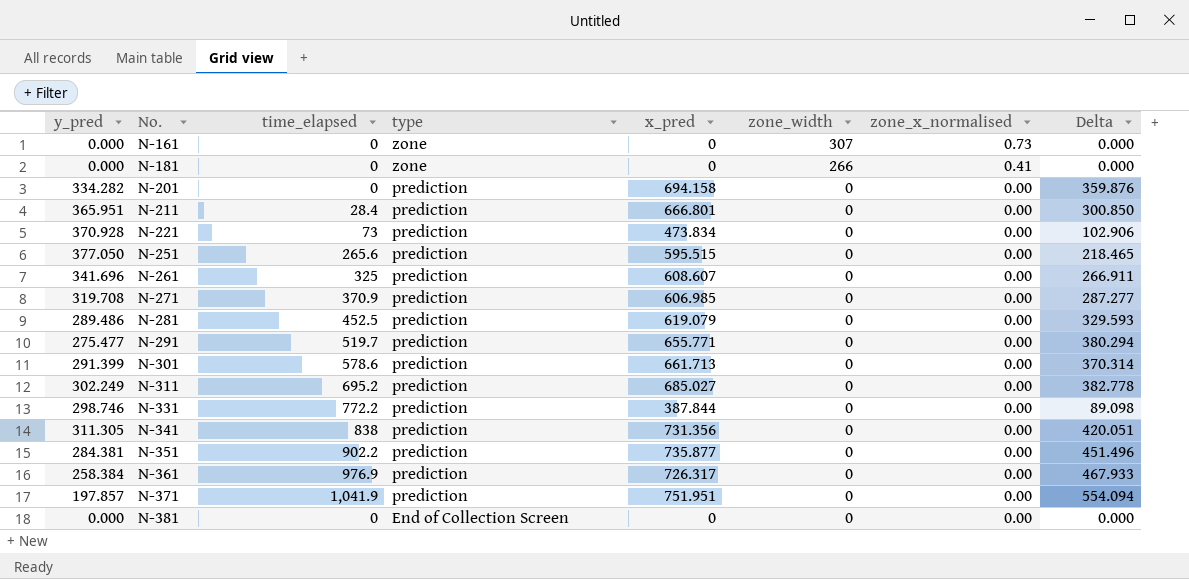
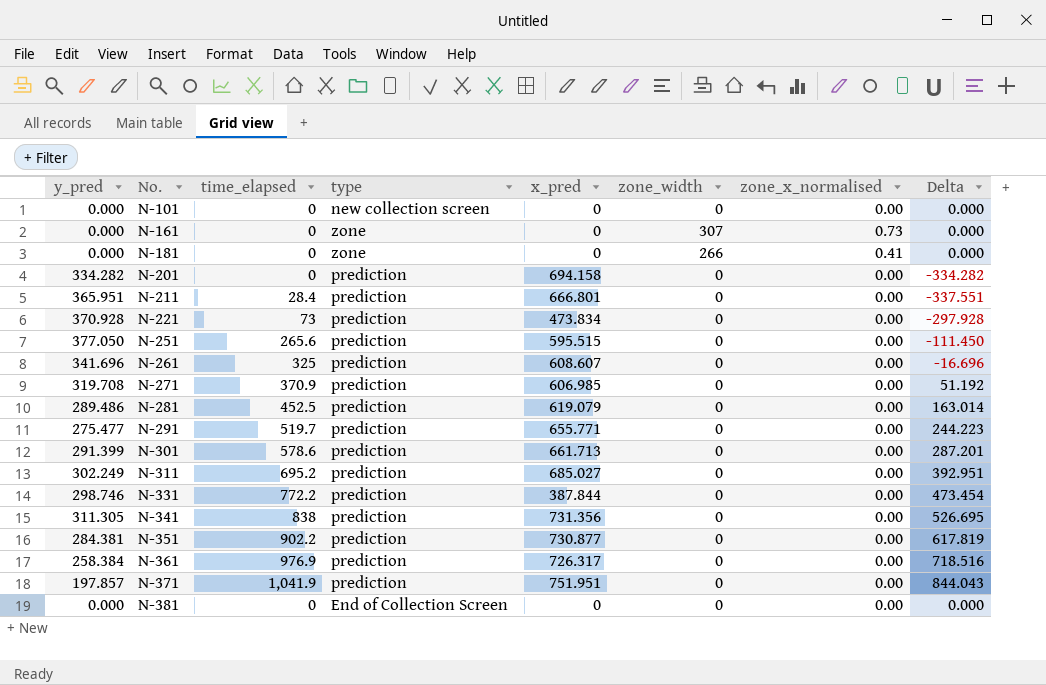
column Delta | formula: [x_pred] - [y_pred] -> [time_elapsed] - [y_pred]
row N-101: none -> 0.000 | 0 | new collection screen | 0 | 0 | 0.00 | 0.000
N-351 | x_pred: 735.877 -> 730.877

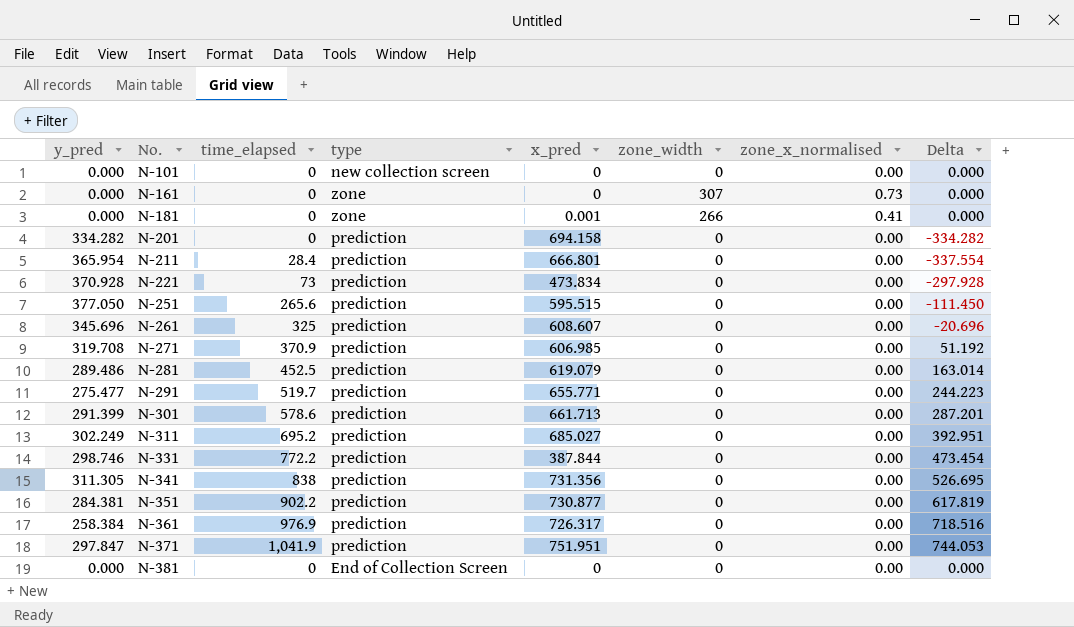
N-181 | x_pred: 0 -> 0.001
N-211 | y_pred: 365.951 -> 365.954
N-211 | Delta: -337.551 -> -337.554
N-261 | y_pred: 341.696 -> 345.696
N-261 | Delta: -16.696 -> -20.696
N-371 | y_pred: 197.857 -> 297.847
N-371 | Delta: 844.043 -> 744.053

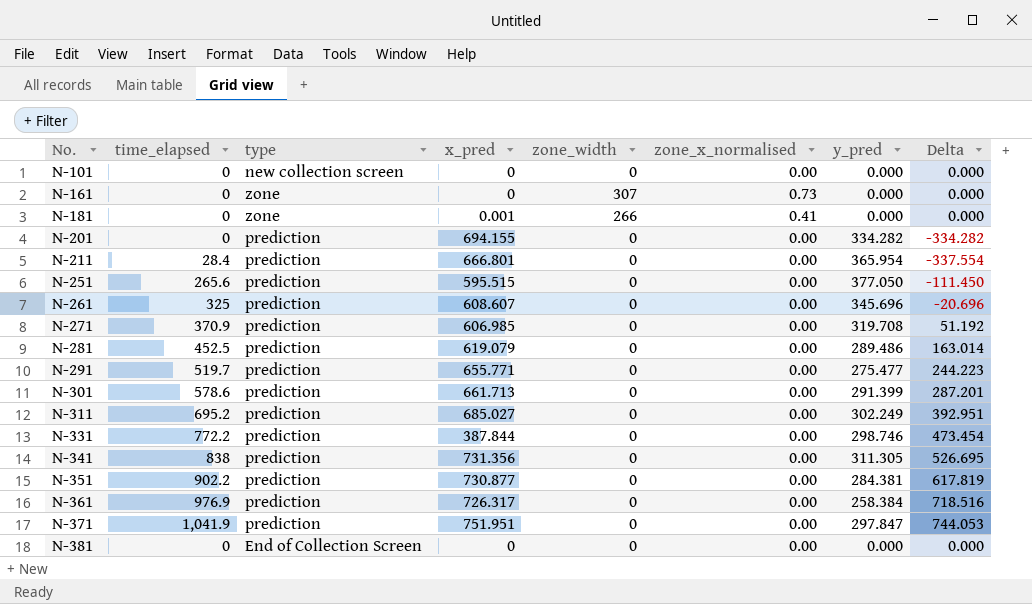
column y_pred | position: 1 -> 7
row N-221: 370.928 | 73 | prediction | 473.834 | 0 | 0.00 | -297.928 -> none
N-201 | x_pred: 694.158 -> 694.155

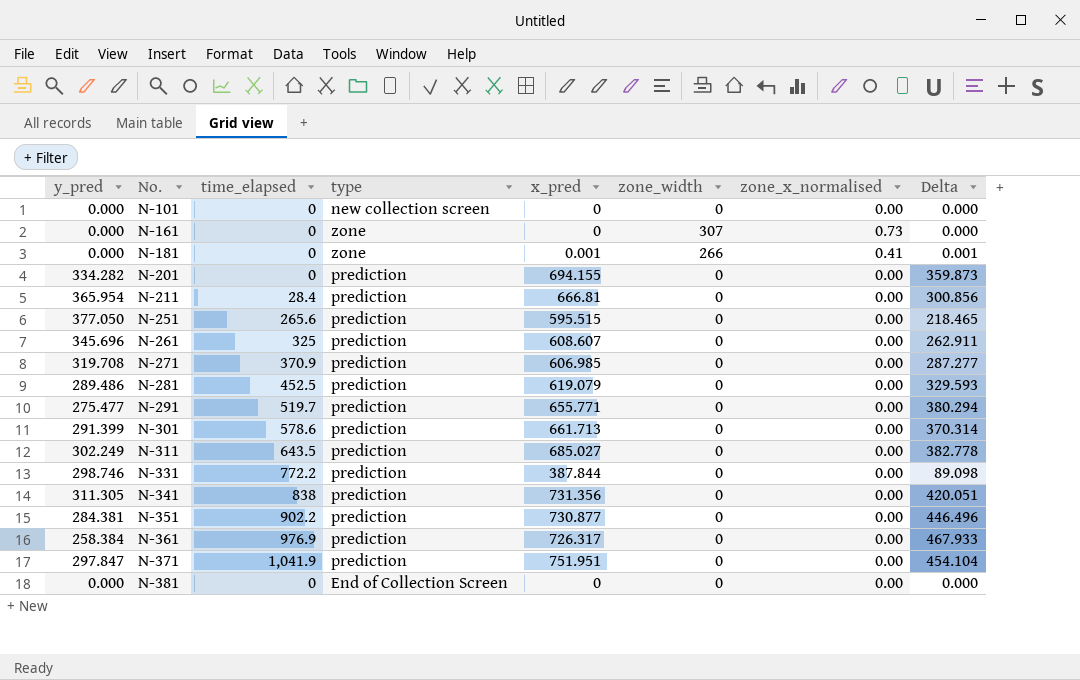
column y_pred | position: 7 -> 1
column Delta | formula: [time_elapsed] - [y_pred] -> [x_pred] - [y_pred]
N-211 | x_pred: 666.801 -> 666.81
N-311 | time_elapsed: 695.2 -> 643.5

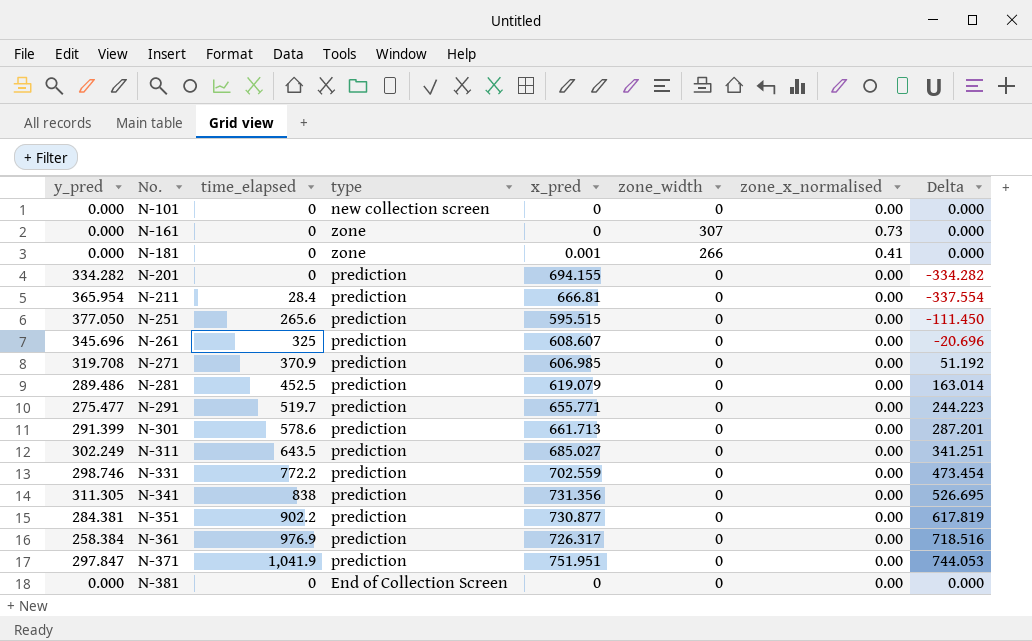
column Delta | formula: [x_pred] - [y_pred] -> [time_elapsed] - [y_pred]
N-331 | x_pred: 387.844 -> 702.559

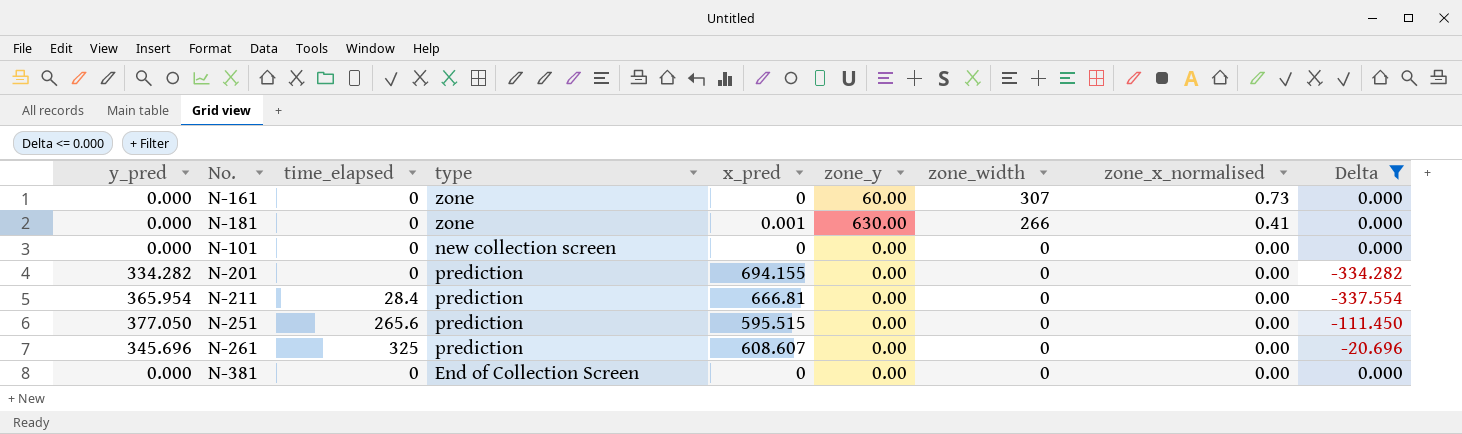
filter: none -> Delta <= 0.000
row order: No. ascending -> zone_width descending
column zone_y | position: none -> 6

